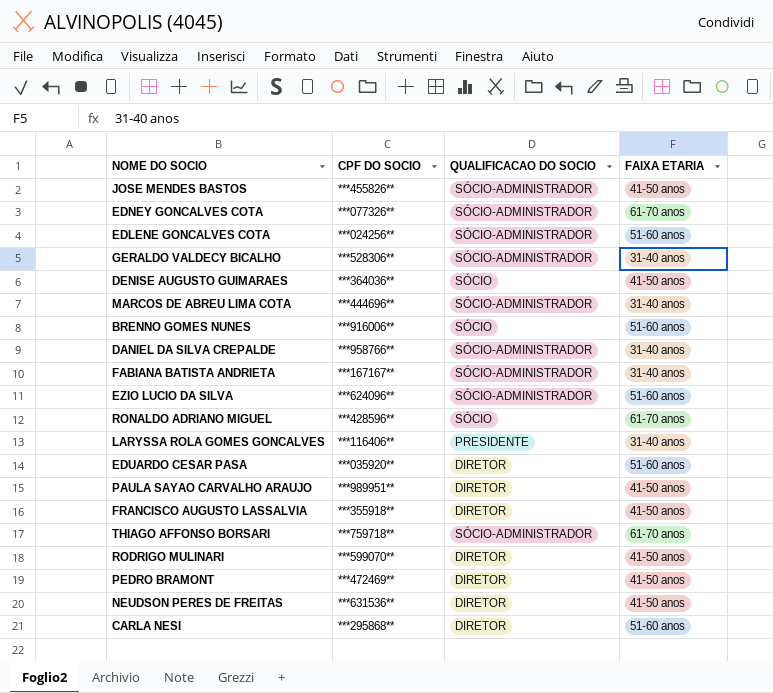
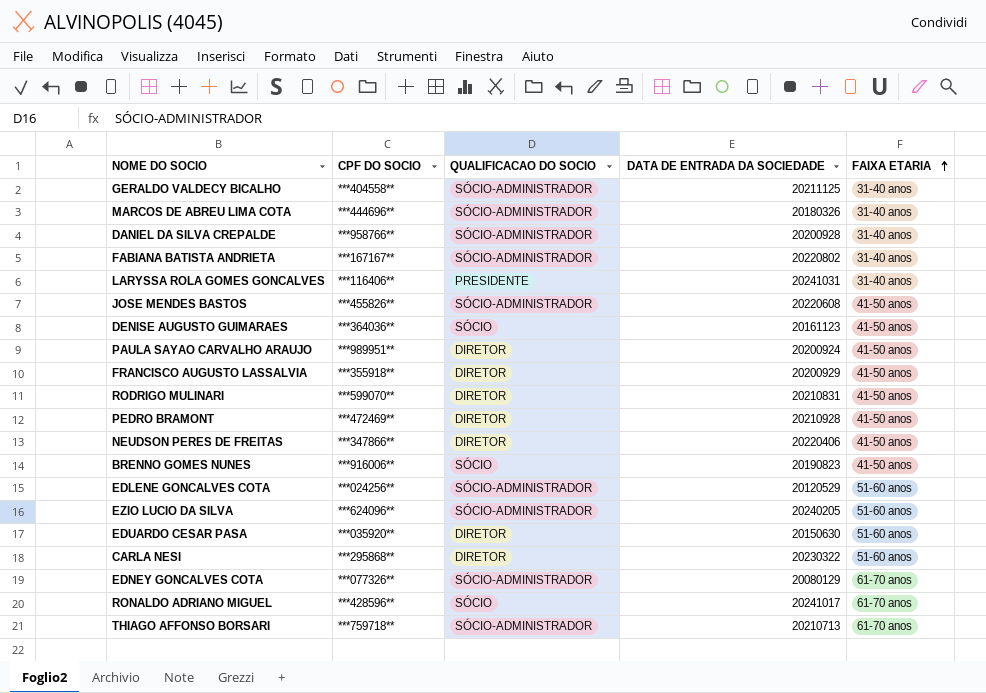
row order: none -> FAIXA ETARIA ascending
column DATA DE ENTRADA DA SOCIEDADE | position: none -> 4
GERALDO VALDECY BICALHO | CPF DO SOCIO: ***528306** -> ***404558**
NEUDSON PERES DE FREITAS | CPF DO SOCIO: ***631536** -> ***347866**
BRENNO GOMES NUNES | FAIXA ETARIA: 51-60 anos -> 41-50 anos

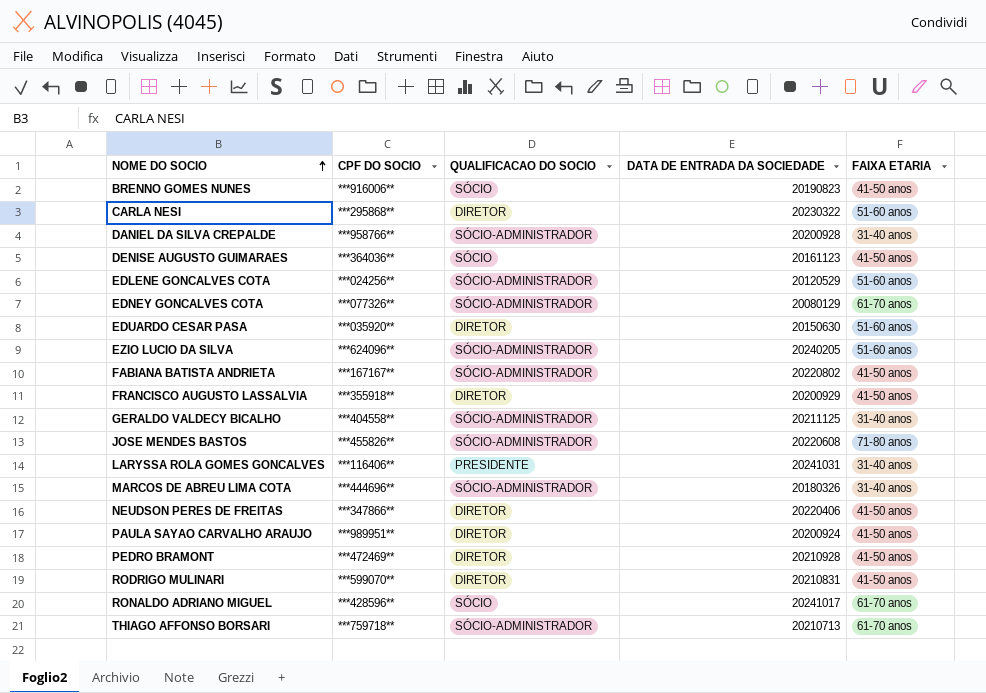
row order: FAIXA ETARIA ascending -> NOME DO SOCIO ascending
FABIANA BATISTA ANDRIETA | FAIXA ETARIA: 31-40 anos -> 41-50 anos
JOSE MENDES BASTOS | FAIXA ETARIA: 41-50 anos -> 71-80 anos

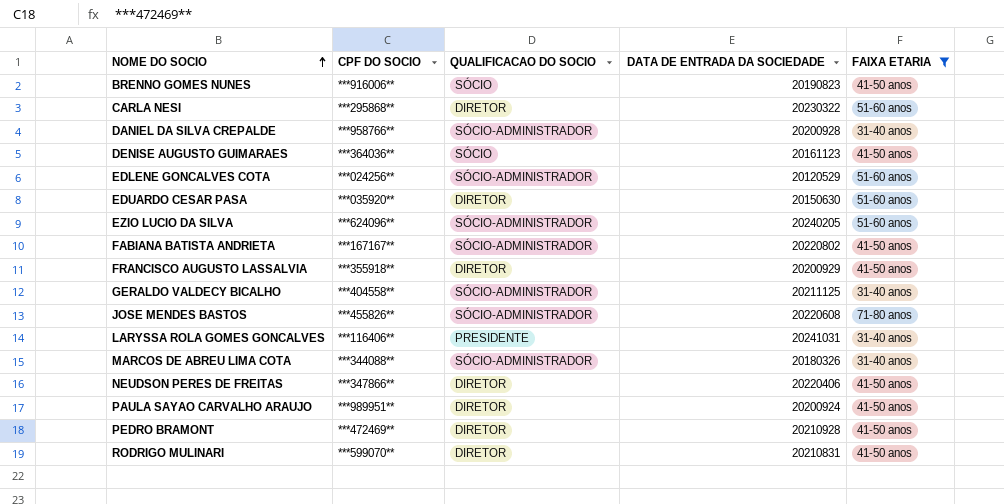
filter: none -> FAIXA ETARIA != 61-70 anos
MARCOS DE ABREU LIMA COTA | CPF DO SOCIO: ***444696** -> ***344088**

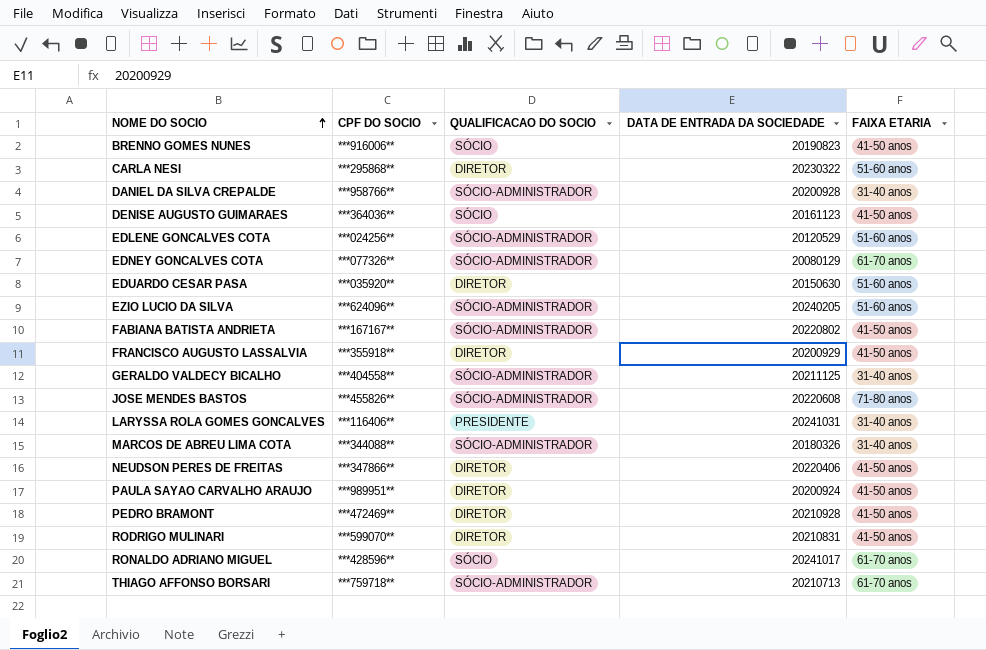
filter: FAIXA ETARIA != 61-70 anos -> none

